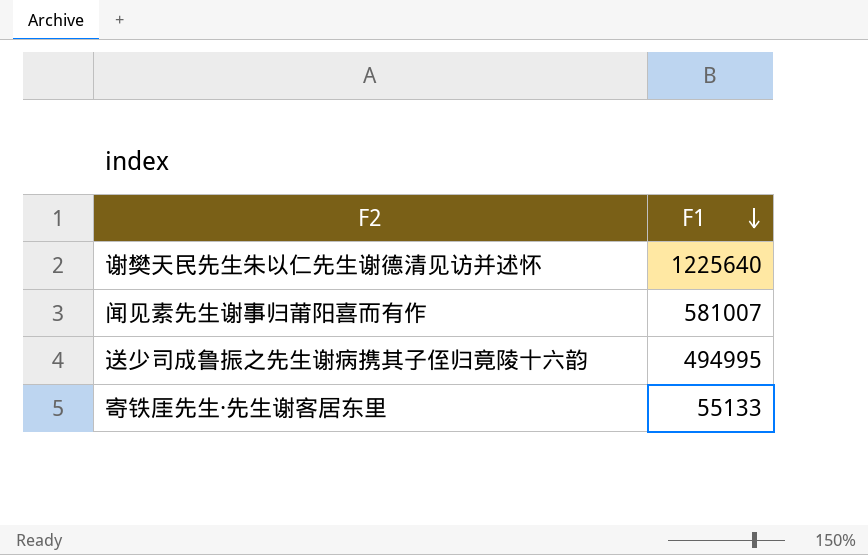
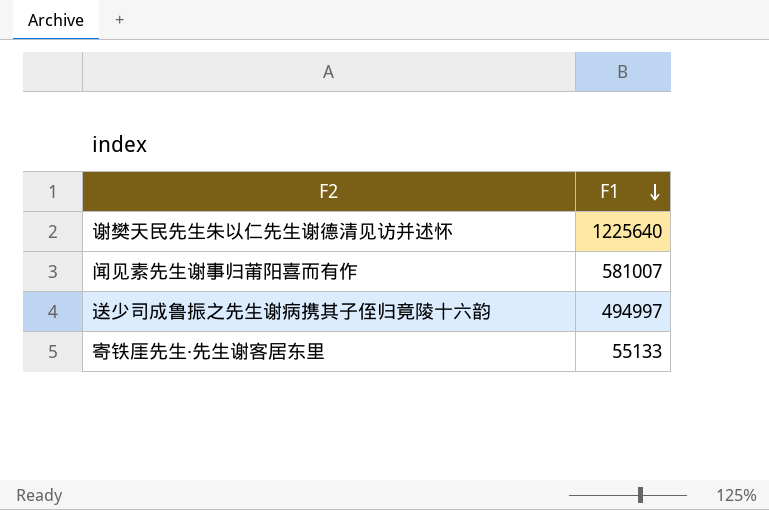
送少司成鲁振之先生谢病携其子侄归竟陵十六韵 | F1: 494995 -> 494997

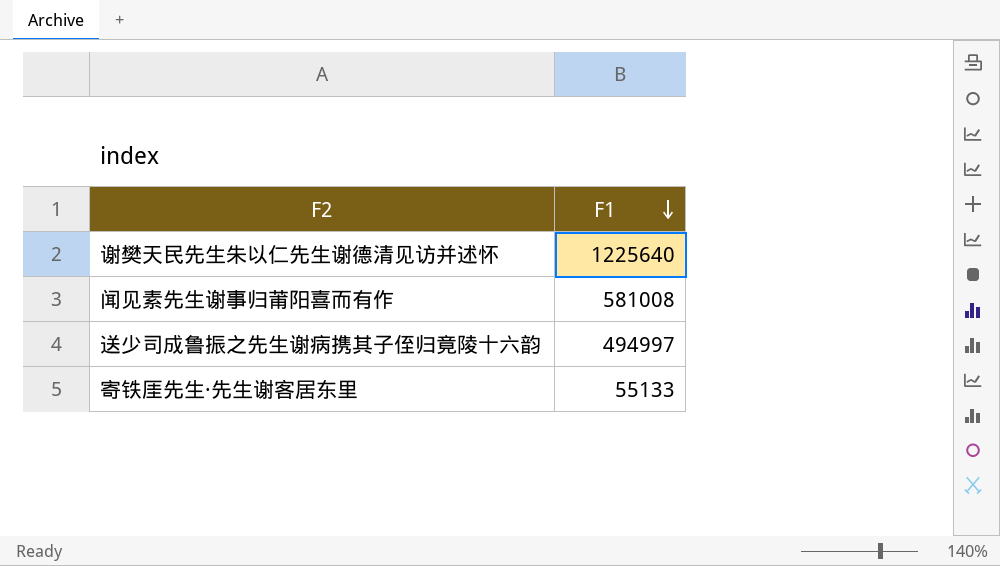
闻见素先生谢事归莆阳喜而有作 | F1: 581007 -> 581008

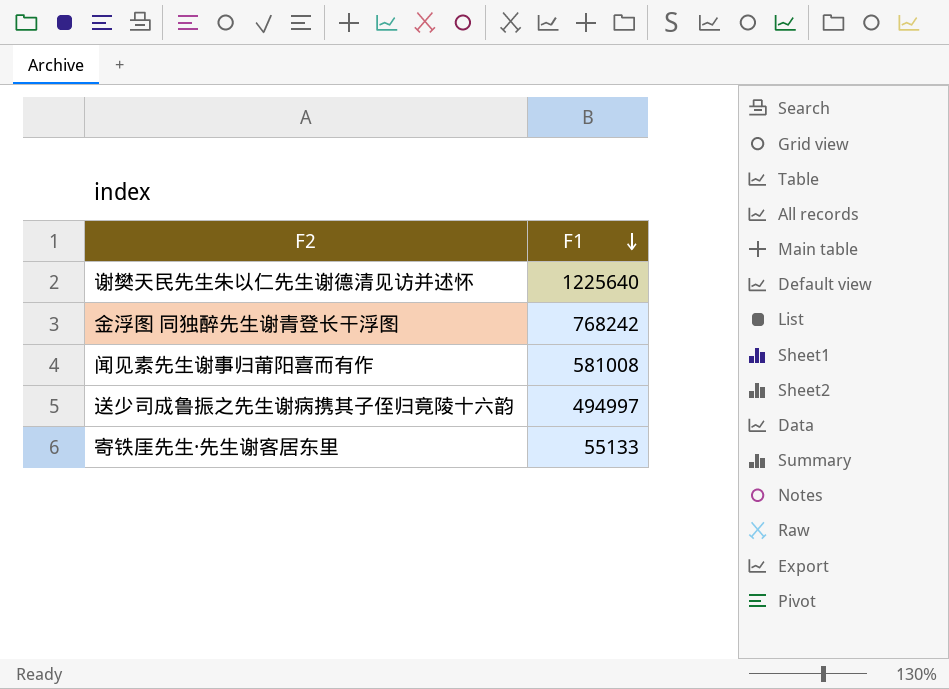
row 金浮图 同独醉先生谢青登长干浮图: none -> 768242

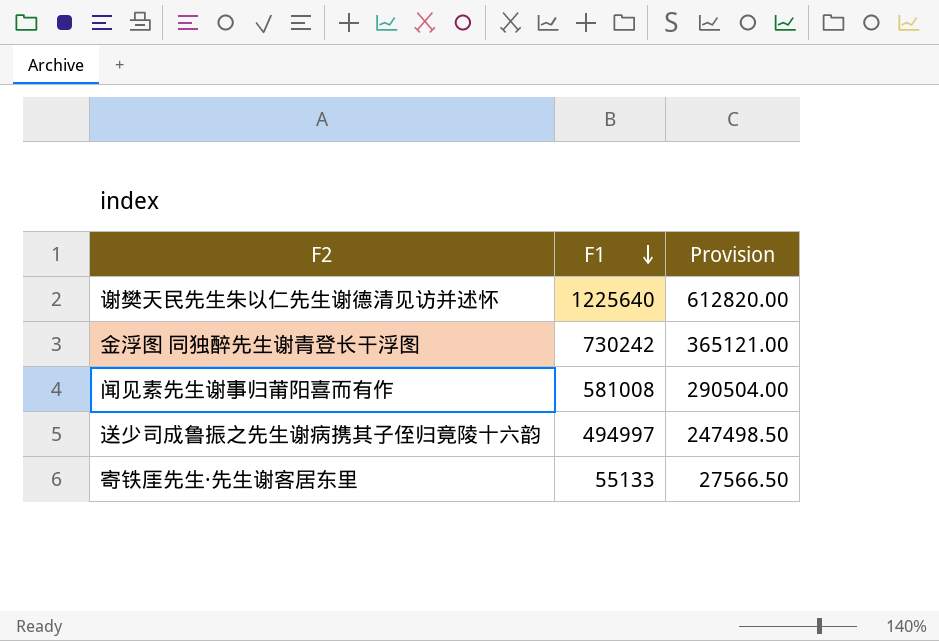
column Provision | formula: none -> [F1] * 0.5
金浮图 同独醉先生谢青登长干浮图 | F1: 768242 -> 730242

